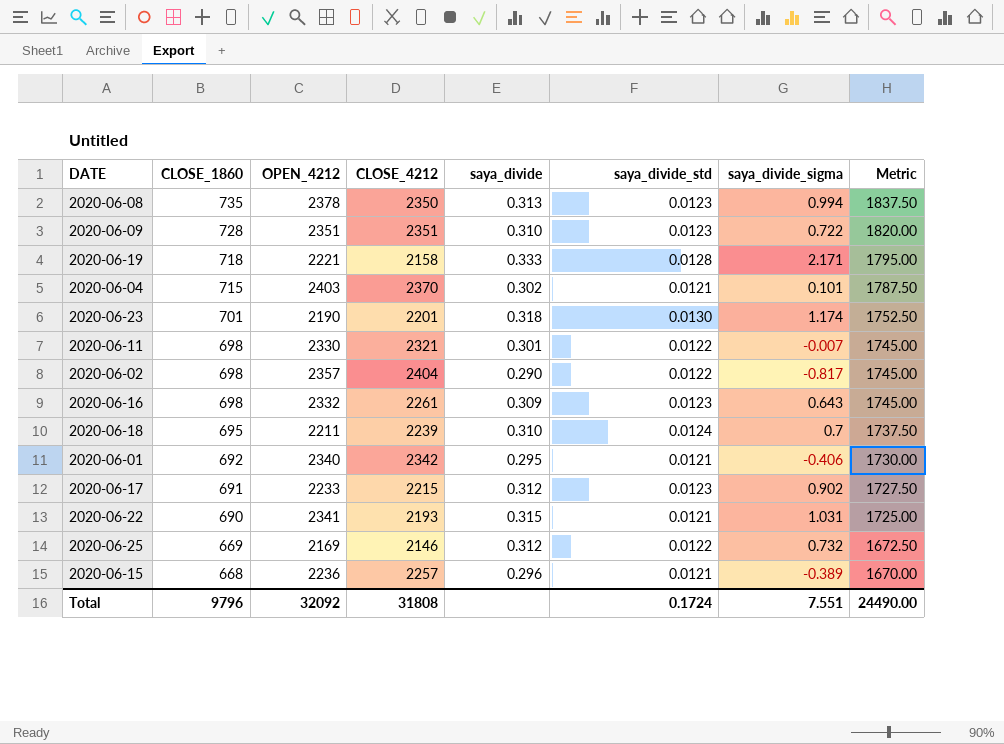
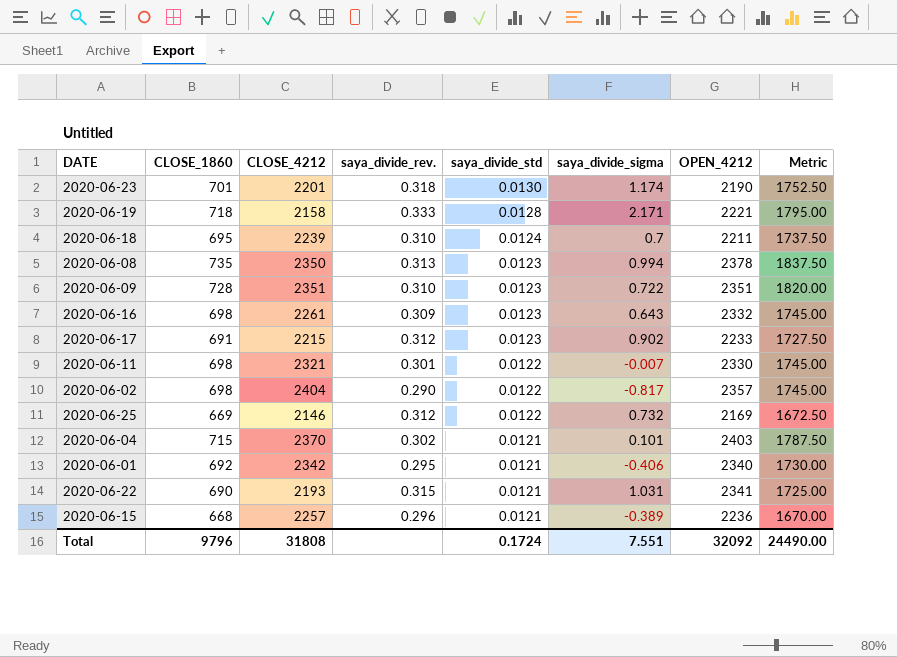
row order: CLOSE_1860 descending -> saya_divide_std descending
column name: saya_divide -> saya_divide_rev.
column OPEN_4212 | position: 3 -> 7

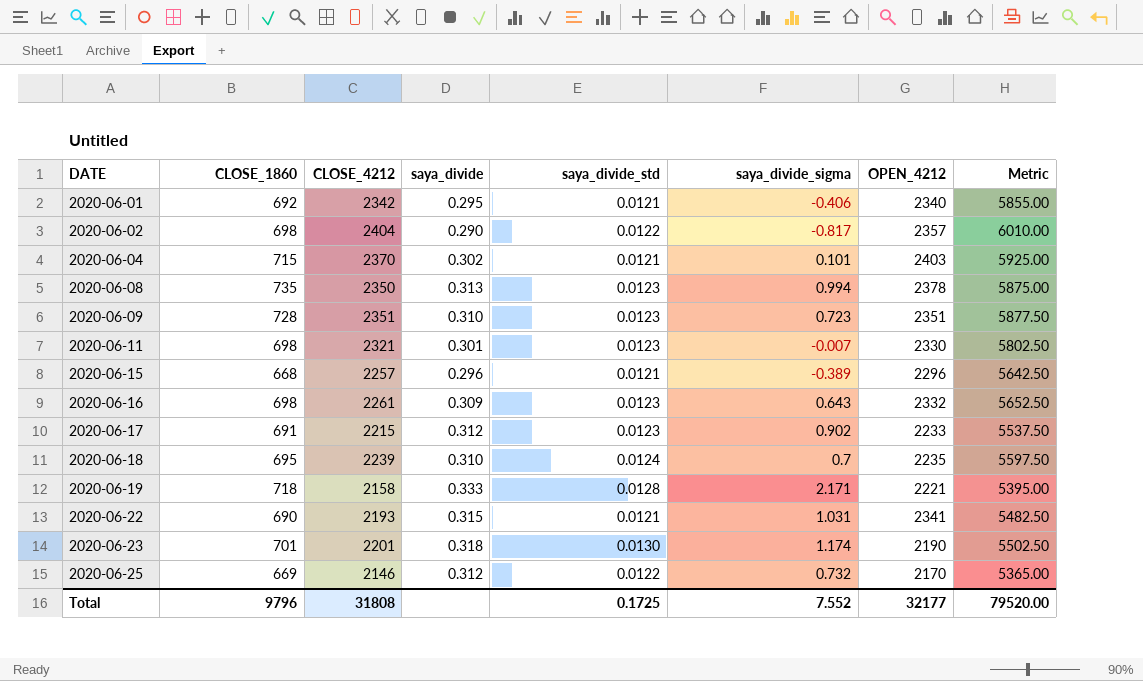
row order: saya_divide_std descending -> DATE ascending
column name: saya_divide_rev. -> saya_divide
column Metric | formula: [CLOSE_1860] * 2.5 -> [CLOSE_4212] * 2.5
2020-06-09 | saya_divide_sigma: 0.722 -> 0.723
2020-06-11 | saya_divide_std: 0.0122 -> 0.0123
2020-06-15 | OPEN_4212: 2236 -> 2296
2020-06-18 | OPEN_4212: 2211 -> 2235
2020-06-25 | OPEN_4212: 2169 -> 2170
Total | saya_divide_std: 0.1724 -> 0.1725
Total | saya_divide_sigma: 7.551 -> 7.552
Total | OPEN_4212: 32092 -> 32177
Total | Metric: 24490.00 -> 79520.00

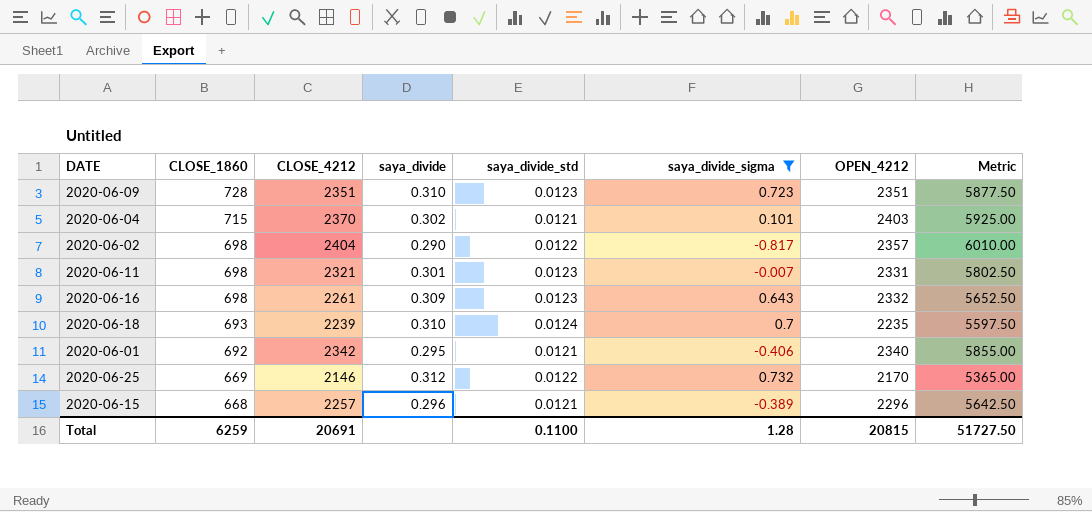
filter: none -> saya_divide_sigma <= 0.732
row order: DATE ascending -> CLOSE_1860 descending
2020-06-11 | OPEN_4212: 2330 -> 2331
2020-06-18 | CLOSE_1860: 695 -> 693
Total | CLOSE_1860: 9796 -> 6259
Total | CLOSE_4212: 31808 -> 20691
Total | saya_divide_std: 0.1725 -> 0.1100
Total | saya_divide_sigma: 7.552 -> 1.28
Total | OPEN_4212: 32177 -> 20815
Total | Metric: 79520.00 -> 51727.50

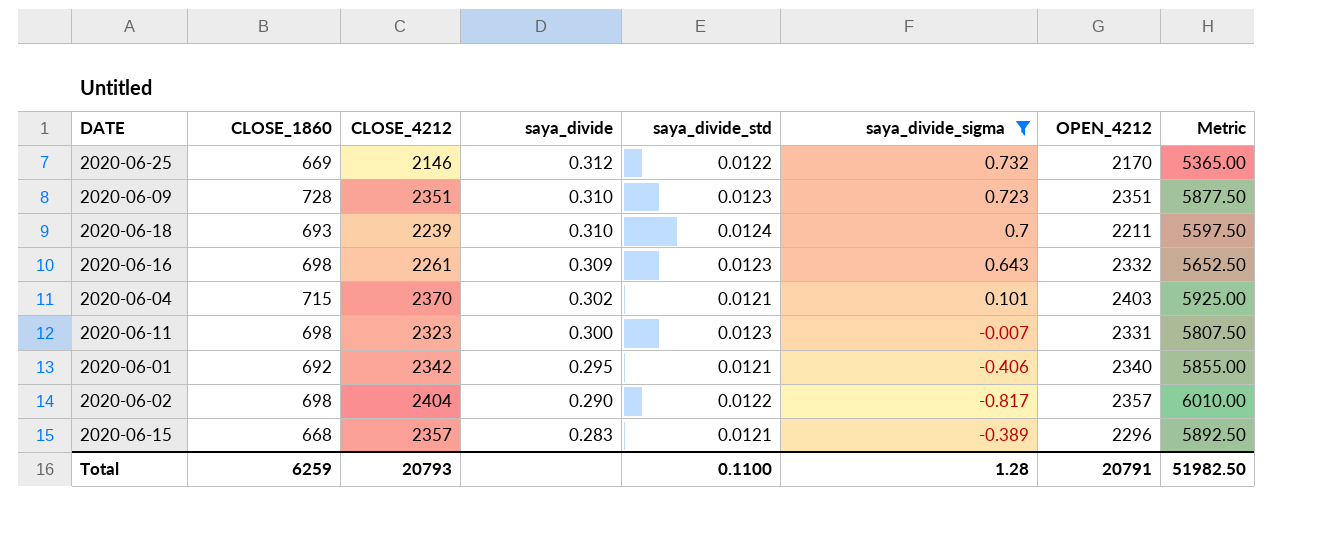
row order: CLOSE_1860 descending -> saya_divide descending
2020-06-18 | OPEN_4212: 2235 -> 2211
2020-06-11 | CLOSE_4212: 2321 -> 2323
2020-06-11 | saya_divide: 0.301 -> 0.300
2020-06-11 | Metric: 5802.50 -> 5807.50
2020-06-15 | CLOSE_4212: 2257 -> 2357
2020-06-15 | saya_divide: 0.296 -> 0.283
2020-06-15 | Metric: 5642.50 -> 5892.50
Total | CLOSE_4212: 20691 -> 20793
Total | OPEN_4212: 20815 -> 20791
Total | Metric: 51727.50 -> 51982.50

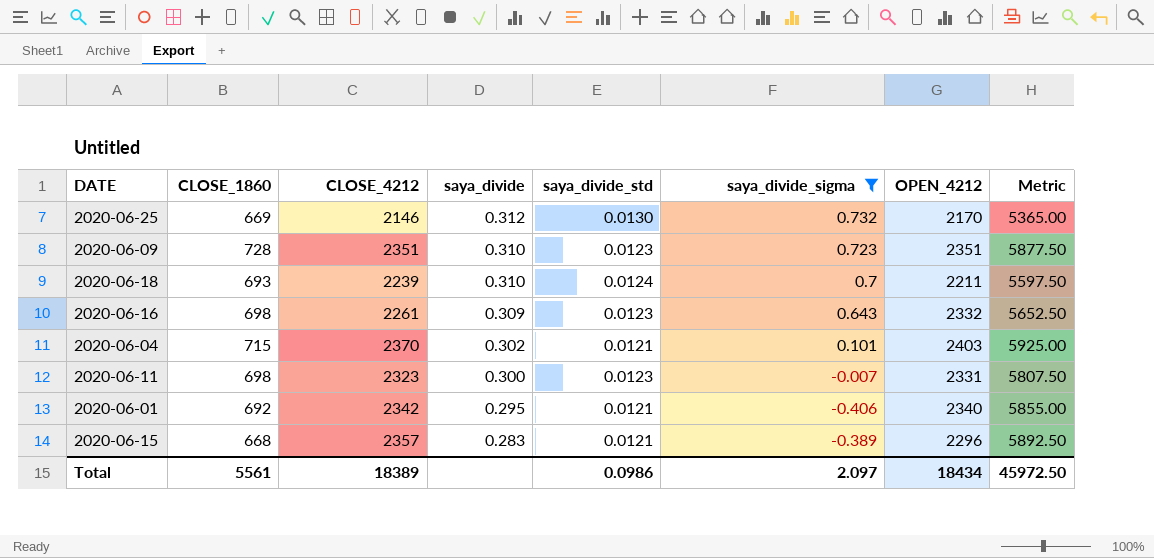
row 2020-06-02: 698 | 2404 | 0.290 | 0.0122 | -0.817 | 2357 | 6010.00 -> none
2020-06-25 | saya_divide_std: 0.0122 -> 0.0130
Total | CLOSE_1860: 6259 -> 5561
Total | CLOSE_4212: 20793 -> 18389
Total | saya_divide_std: 0.1100 -> 0.0986
Total | saya_divide_sigma: 1.28 -> 2.097
Total | OPEN_4212: 20791 -> 18434
Total | Metric: 51982.50 -> 45972.50

